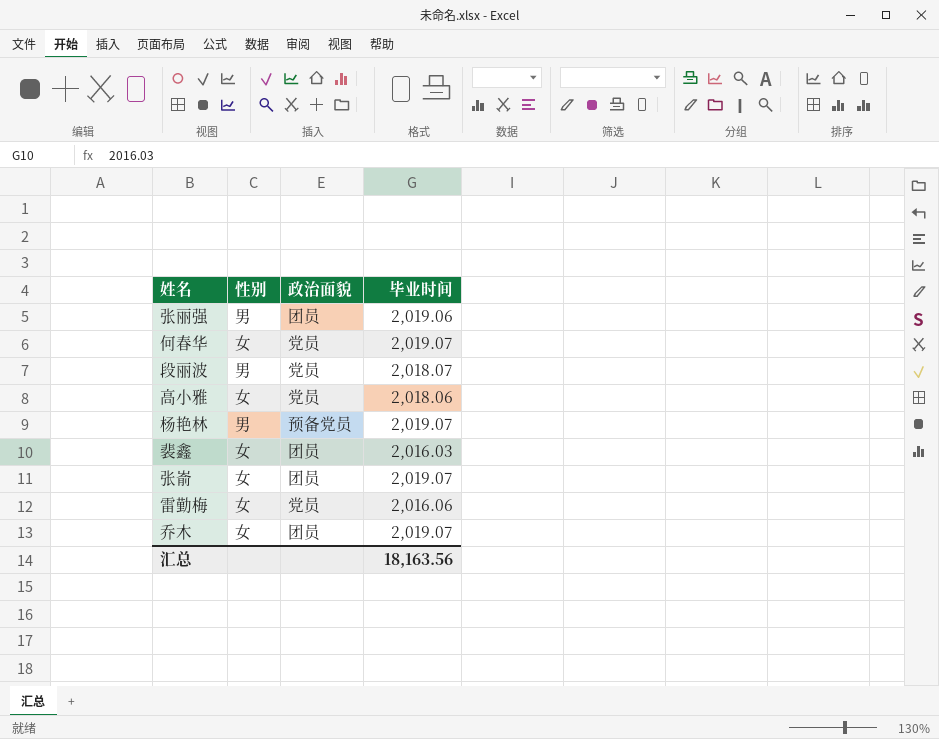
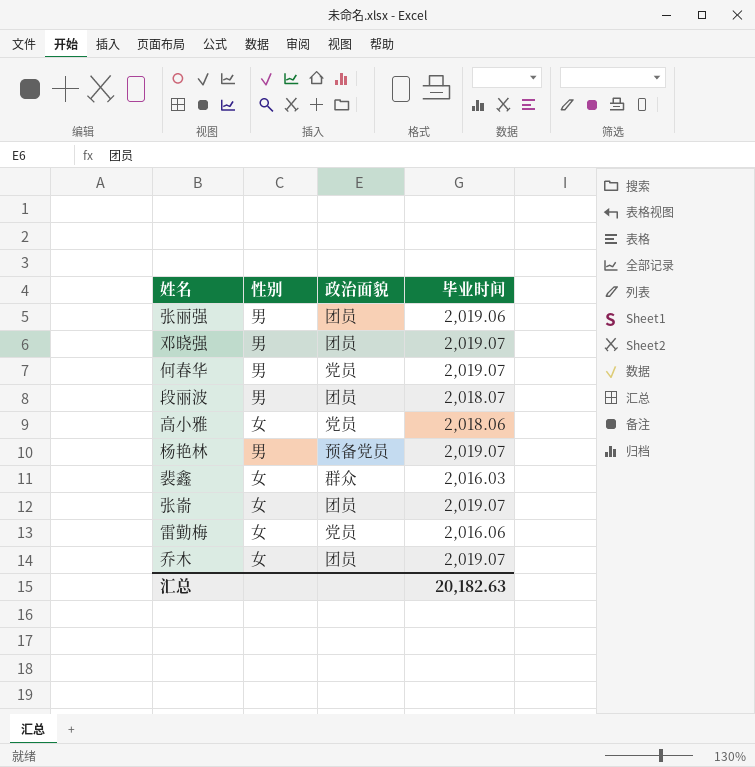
row 邓晓强: none -> 男 | 团员 | 2,019.07
何春华 | 性别: 女 -> 男
段丽波 | 政治面貌: 党员 -> 团员
裴鑫 | 政治面貌: 团员 -> 群众
汇总 | 毕业时间: 18,163.56 -> 20,182.63

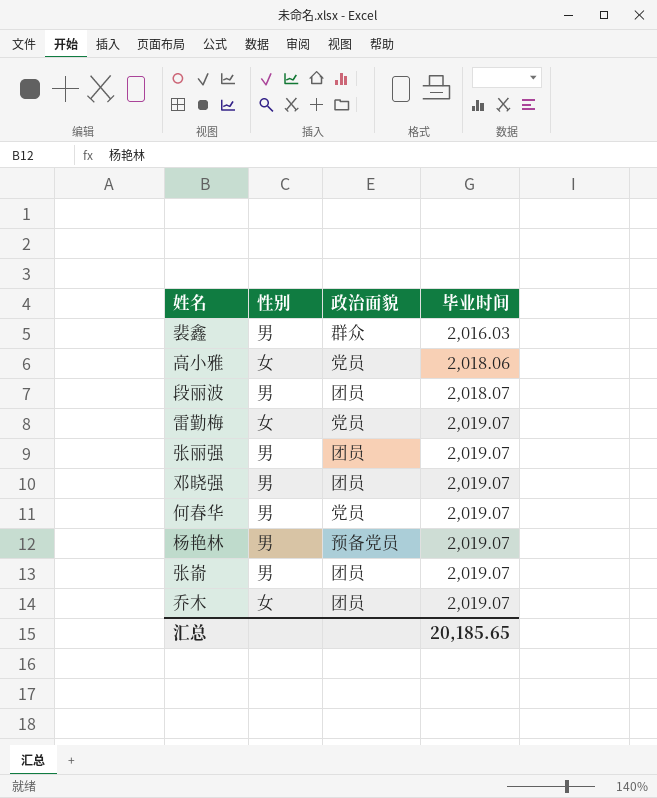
row order: none -> 毕业时间 ascending
裴鑫 | 性别: 女 -> 男
雷勤梅 | 毕业时间: 2,016.06 -> 2,019.07
张丽强 | 毕业时间: 2,019.06 -> 2,019.07
张嵛 | 性别: 女 -> 男
汇总 | 毕业时间: 20,182.63 -> 20,185.65

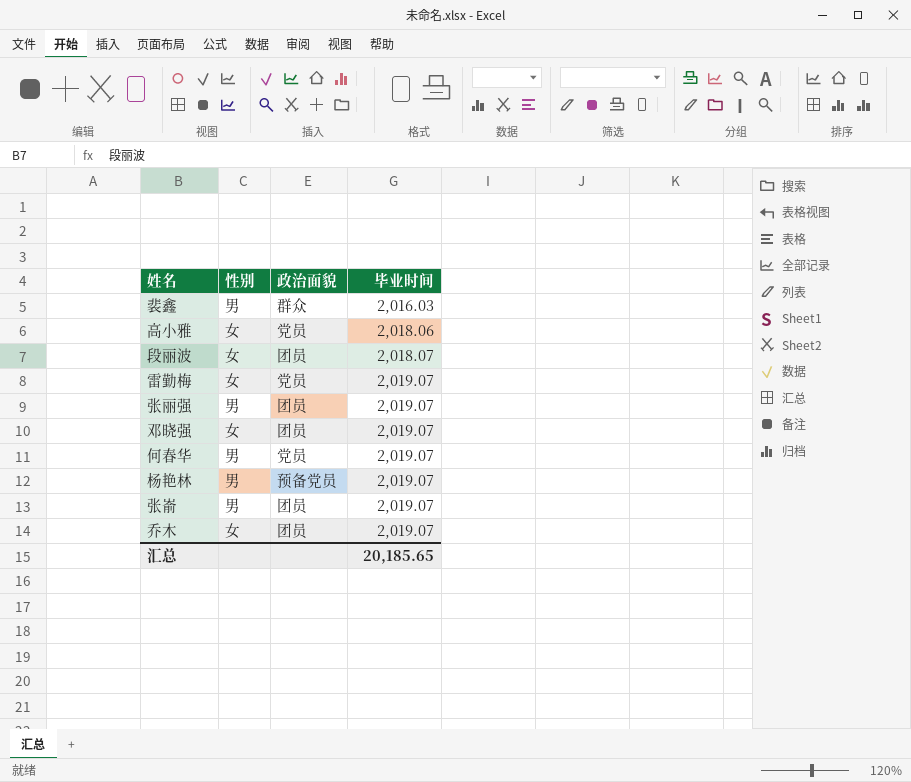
段丽波 | 性别: 男 -> 女
邓晓强 | 性别: 男 -> 女

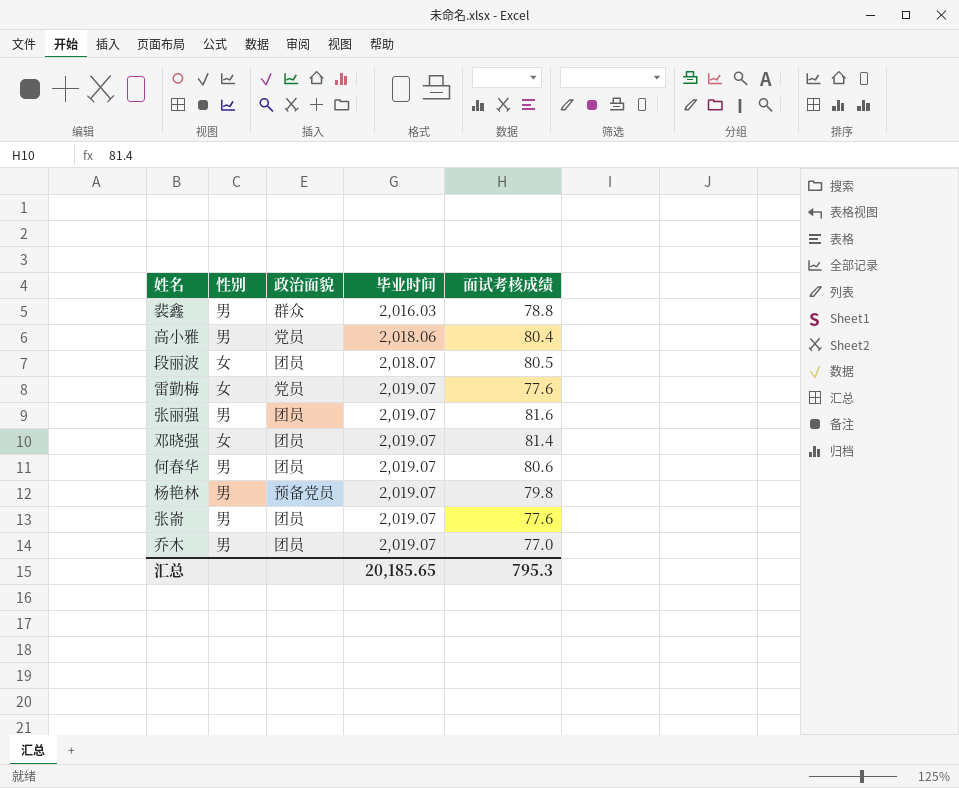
column 面试考核成绩 | position: none -> 5
高小雅 | 性别: 女 -> 男
何春华 | 政治面貌: 党员 -> 团员
乔木 | 性别: 女 -> 男

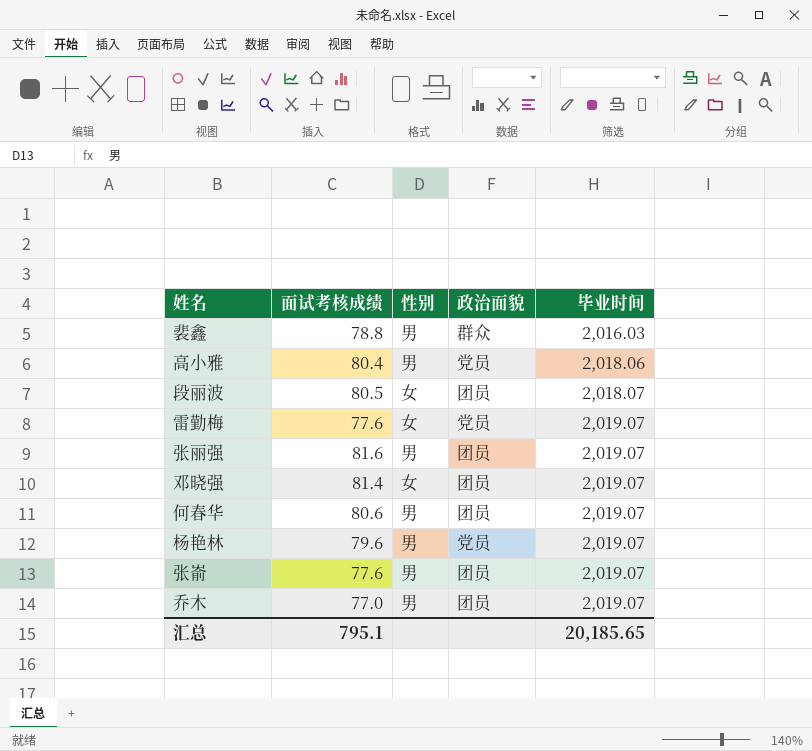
column 面试考核成绩 | position: 5 -> 2
杨艳林 | 面试考核成绩: 79.8 -> 79.6
杨艳林 | 政治面貌: 预备党员 -> 党员
汇总 | 面试考核成绩: 795.3 -> 795.1

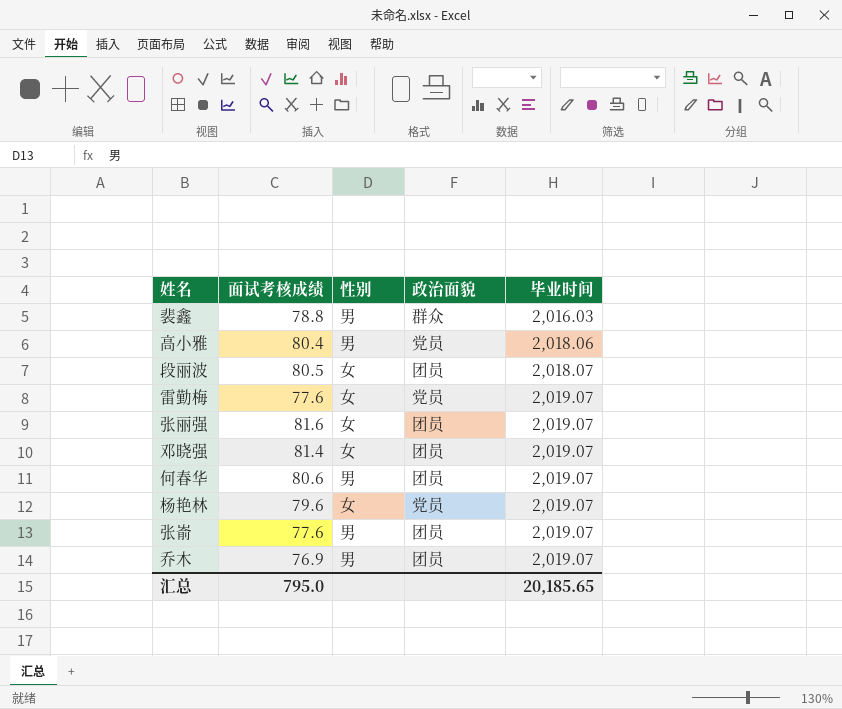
张丽强 | 性别: 男 -> 女
杨艳林 | 性别: 男 -> 女
乔木 | 面试考核成绩: 77.0 -> 76.9
汇总 | 面试考核成绩: 795.1 -> 795.0

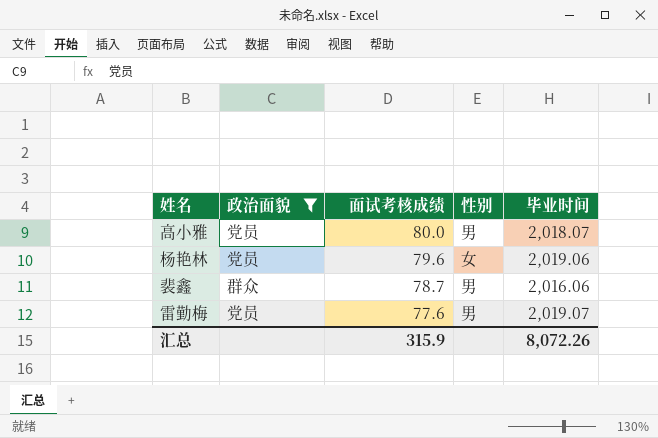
filter: none -> 政治面貌 != 团员
row order: 毕业时间 ascending -> 面试考核成绩 descending
column 政治面貌 | position: 4 -> 2
高小雅 | 面试考核成绩: 80.4 -> 80.0
高小雅 | 毕业时间: 2,018.06 -> 2,018.07
杨艳林 | 毕业时间: 2,019.07 -> 2,019.06
裴鑫 | 面试考核成绩: 78.8 -> 78.7
裴鑫 | 毕业时间: 2,016.03 -> 2,016.06
雷勤梅 | 性别: 女 -> 男
汇总 | 面试考核成绩: 795.0 -> 315.9
汇总 | 毕业时间: 20,185.65 -> 8,072.26

